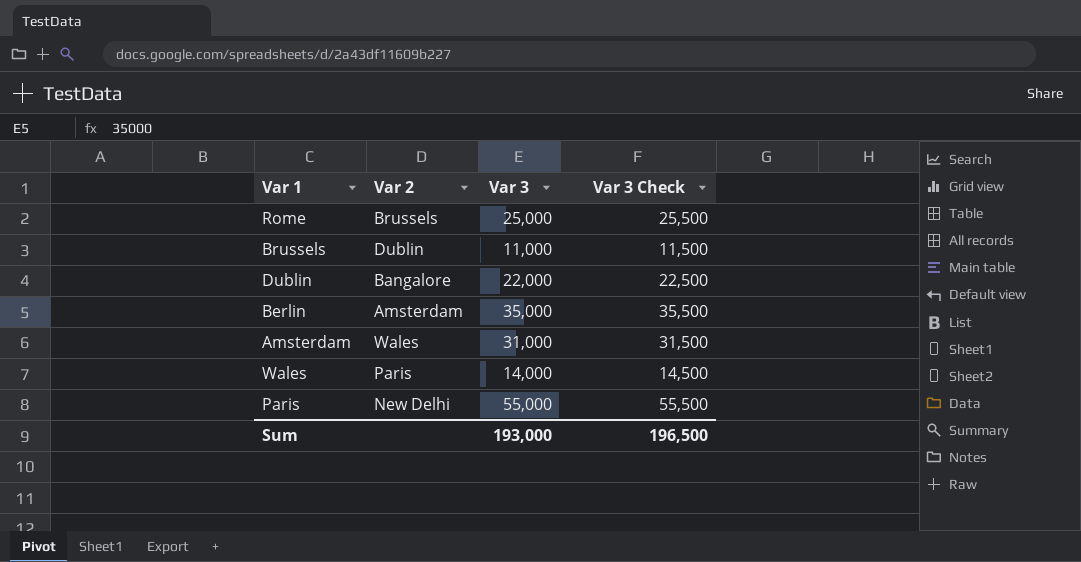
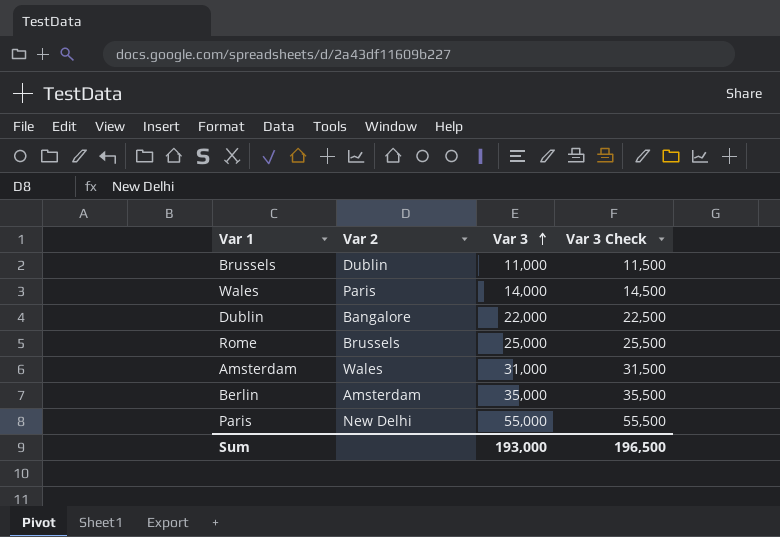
row order: none -> Var 3 ascending

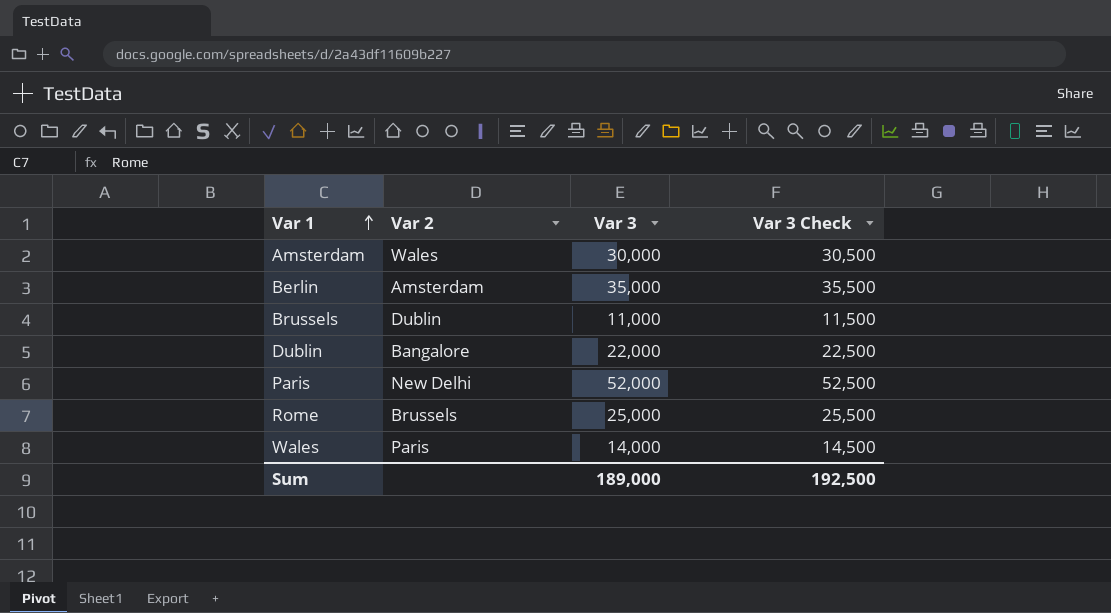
row order: Var 3 ascending -> Var 1 ascending
Amsterdam | Var 3: 31,000 -> 30,000
Amsterdam | Var 3 Check: 31,500 -> 30,500
Paris | Var 3: 55,000 -> 52,000
Paris | Var 3 Check: 55,500 -> 52,500
Sum | Var 3: 193,000 -> 189,000
Sum | Var 3 Check: 196,500 -> 192,500

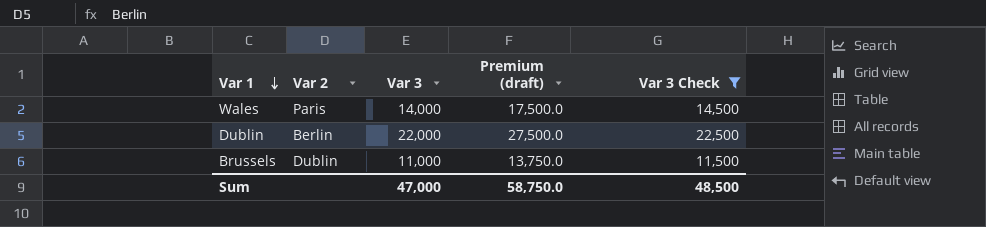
filter: none -> Var 3 Check <= 22,500
row order: Var 1 ascending -> Var 1 descending
column Premium (draft) | formula: none -> [Var 3] * 1.25
Dublin | Var 2: Bangalore -> Berlin
Sum | Var 3: 189,000 -> 47,000
Sum | Var 3 Check: 192,500 -> 48,500

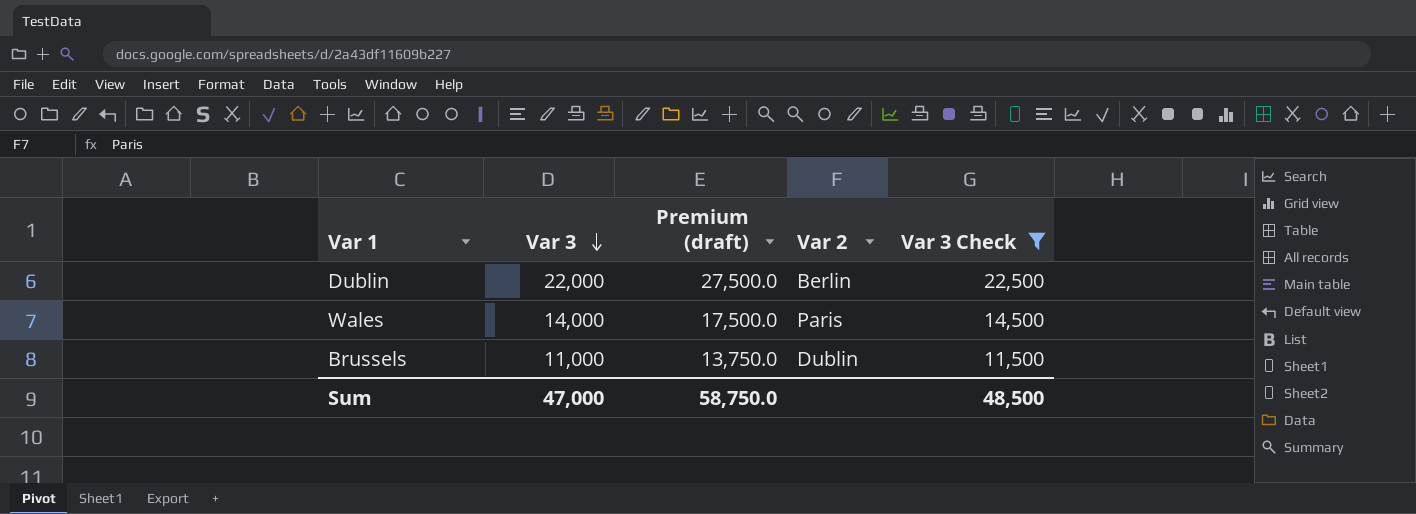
row order: Var 1 descending -> Var 3 descending
column Var 2 | position: 2 -> 4

